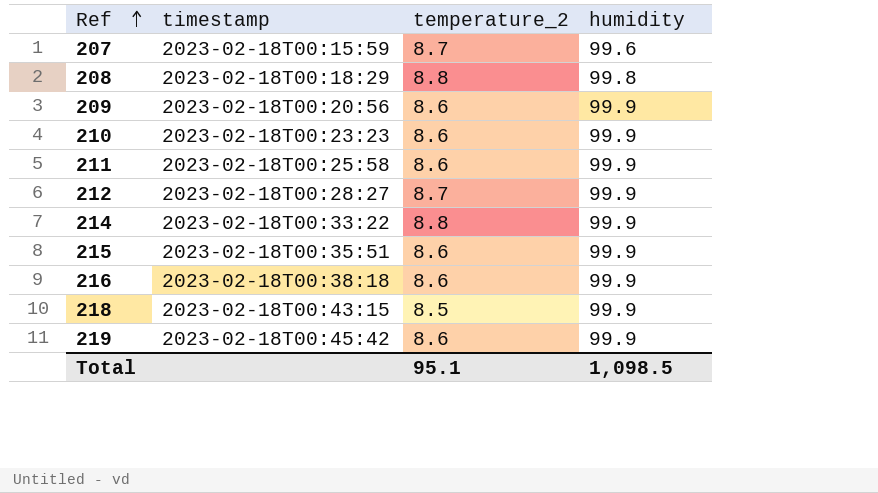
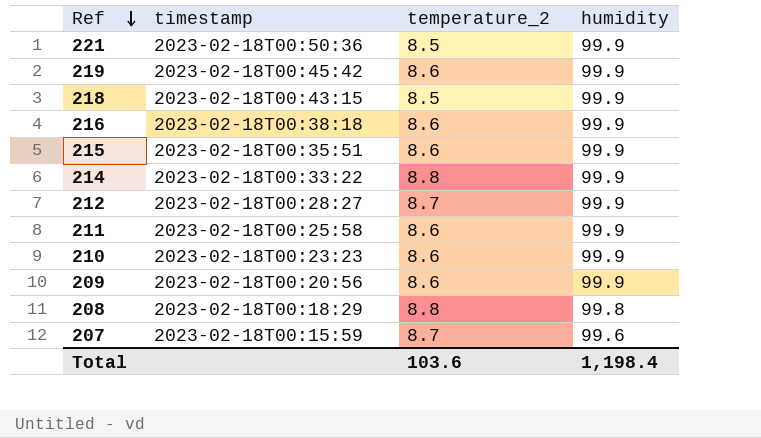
row order: Ref ascending -> Ref descending
row 221: none -> 2023-02-18T00:50:36 | 8.5 | 99.9
Total | temperature_2: 95.1 -> 103.6
Total | humidity: 1,098.5 -> 1,198.4

